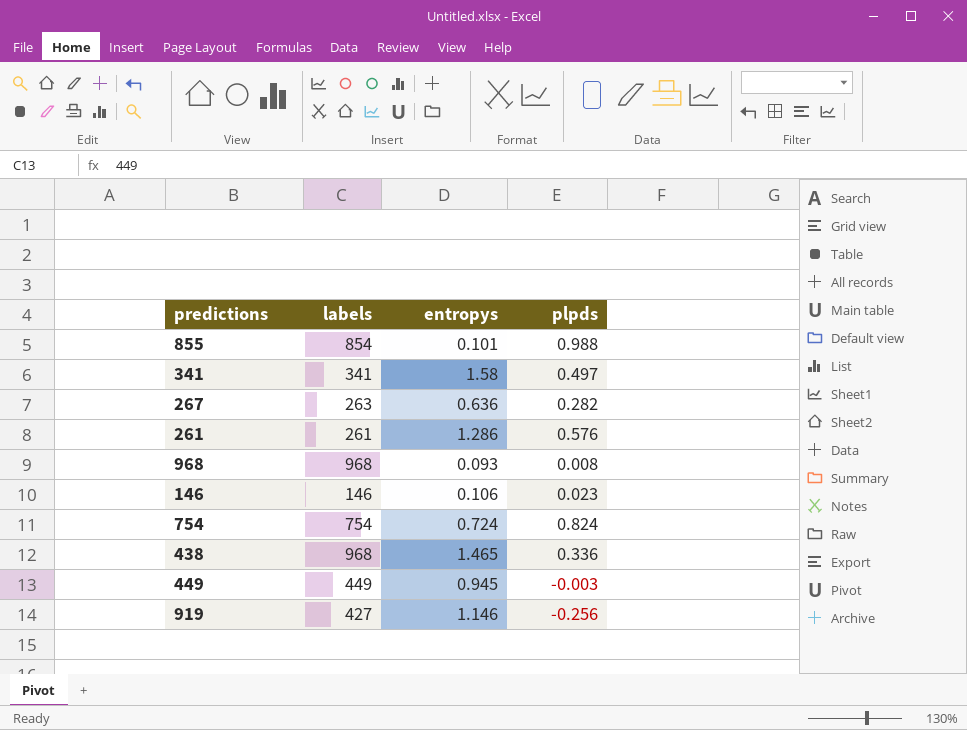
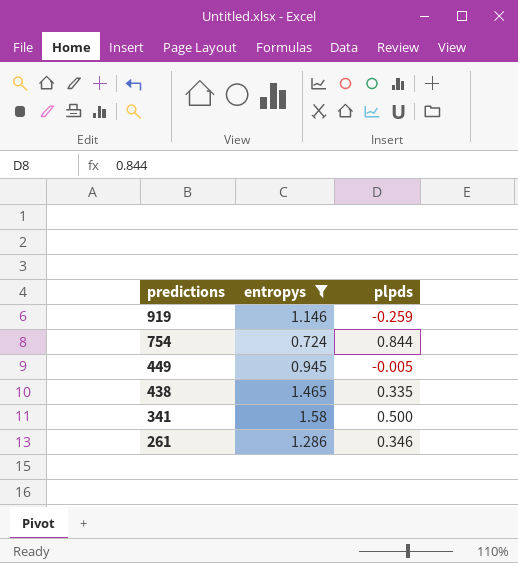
filter: none -> entropys >= 0.724
row order: none -> predictions descending
column labels | position: 2 -> none
919 | plpds: -0.256 -> -0.259
754 | plpds: 0.824 -> 0.844
449 | plpds: -0.003 -> -0.005
438 | plpds: 0.336 -> 0.335
341 | plpds: 0.497 -> 0.500
261 | plpds: 0.576 -> 0.346

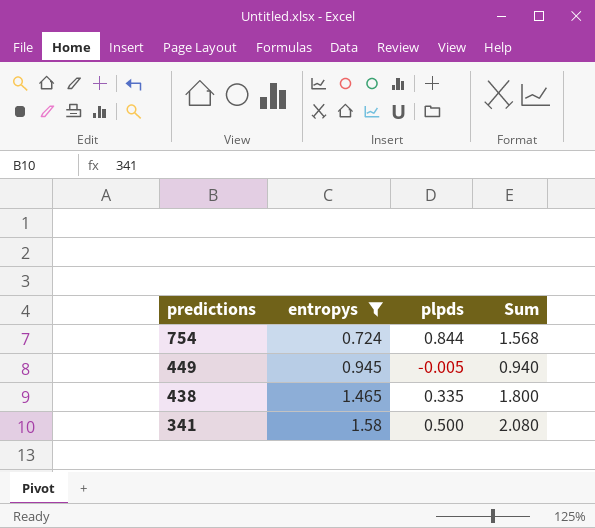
column Sum | formula: none -> [entropys] + [plpds]
row 919: 1.146 | -0.259 -> none
row 261: 1.286 | 0.346 -> none

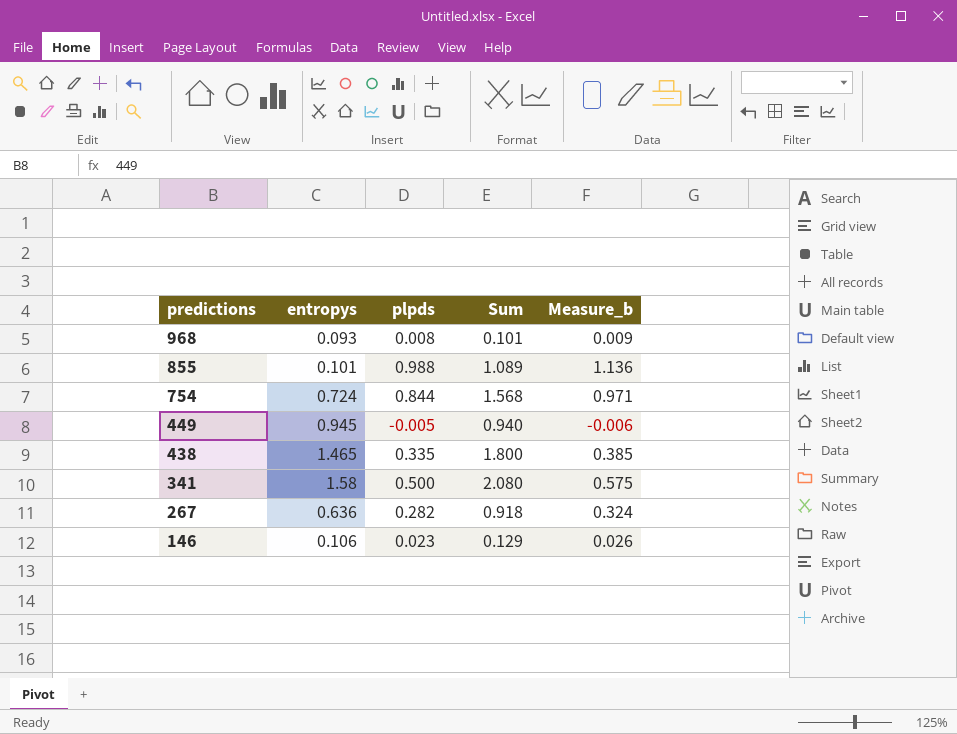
filter: entropys >= 0.724 -> none
column Measure_b | formula: none -> [plpds] * 1.15

